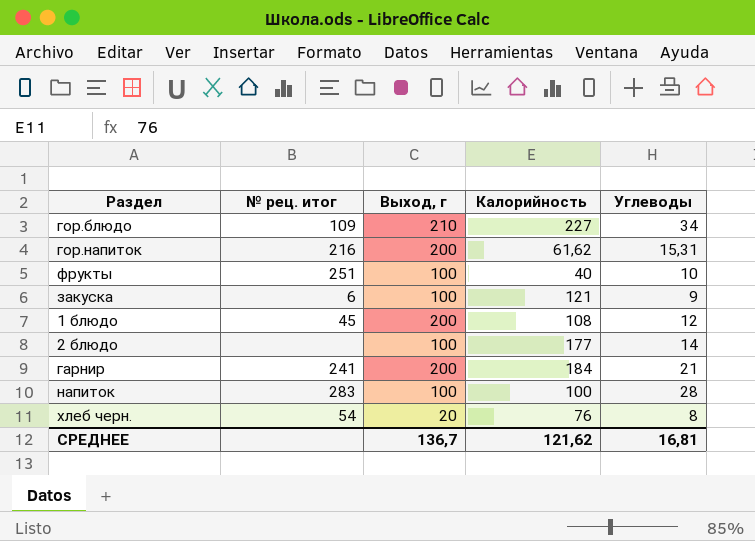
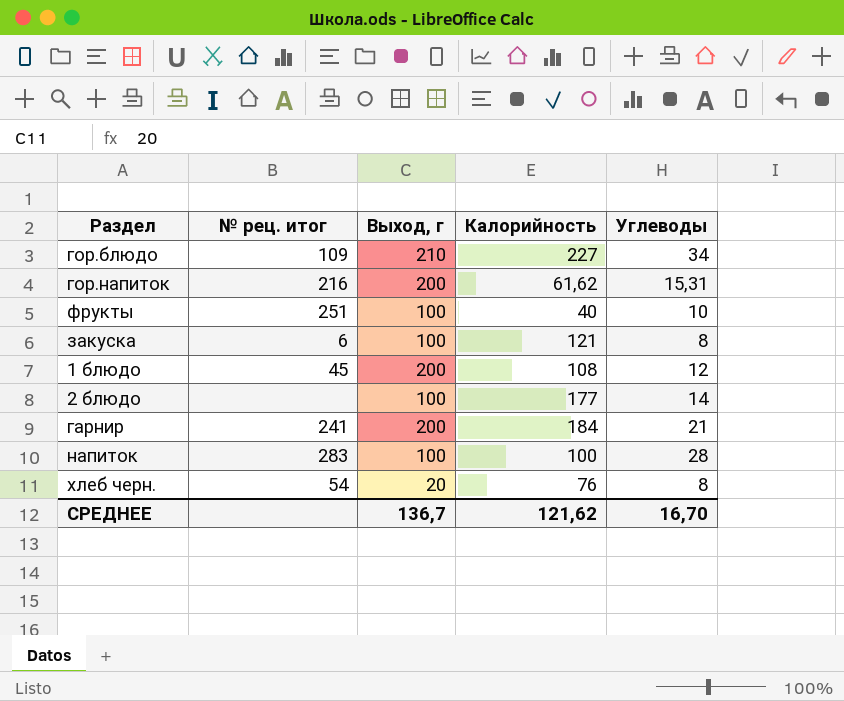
закуска | Углеводы: 9 -> 8
СРЕДНЕЕ | Углеводы: 16,81 -> 16,70

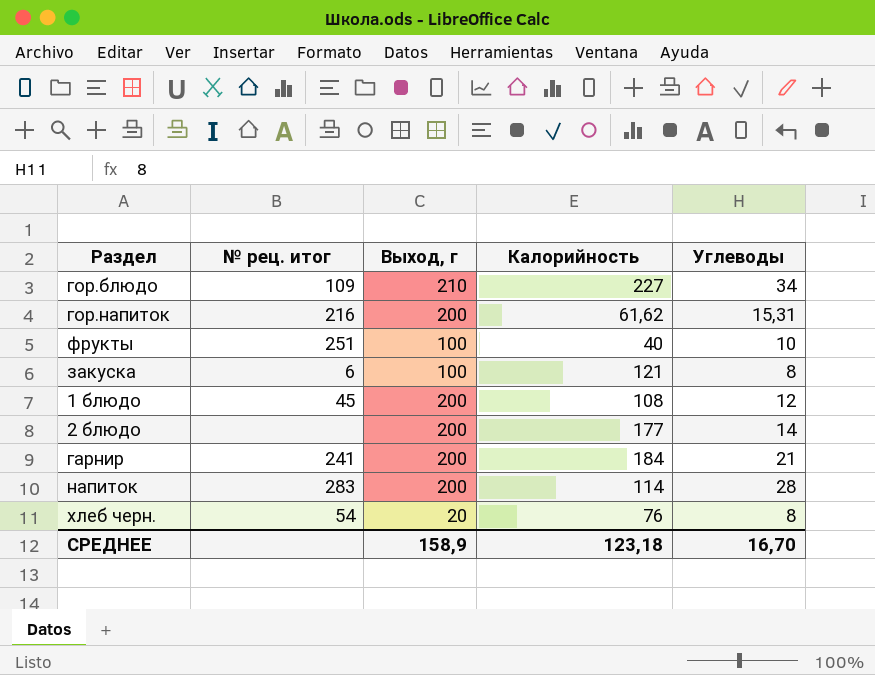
2 блюдо | Выход, г: 100 -> 200
напиток | Выход, г: 100 -> 200
напиток | Калорийность: 100 -> 114
СРЕДНЕЕ | Выход, г: 136,7 -> 158,9
СРЕДНЕЕ | Калорийность: 121,62 -> 123,18

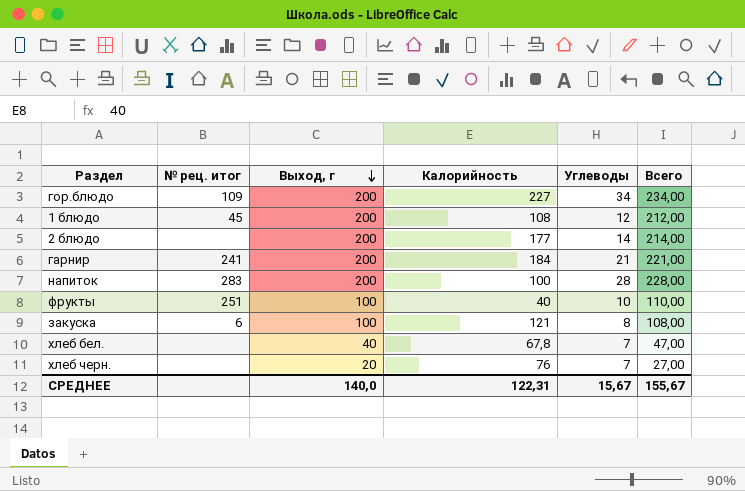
row order: none -> Выход, г descending
column Всего | formula: none -> [Выход, г] + [Углеводы]
row гор.напиток: 216 | 200 | 61,62 | 15,31 -> none
гор.блюдо | Выход, г: 210 -> 200
напиток | Калорийность: 114 -> 100
row хлеб бел.: none -> none | 40 | 67,8 | 7 | 47,00
хлеб черн. | № рец. итог: 54 -> none
хлеб черн. | Углеводы: 8 -> 7
СРЕДНЕЕ | Выход, г: 158,9 -> 140,0
СРЕДНЕЕ | Калорийность: 123,18 -> 122,31
СРЕДНЕЕ | Углеводы: 16,70 -> 15,67

